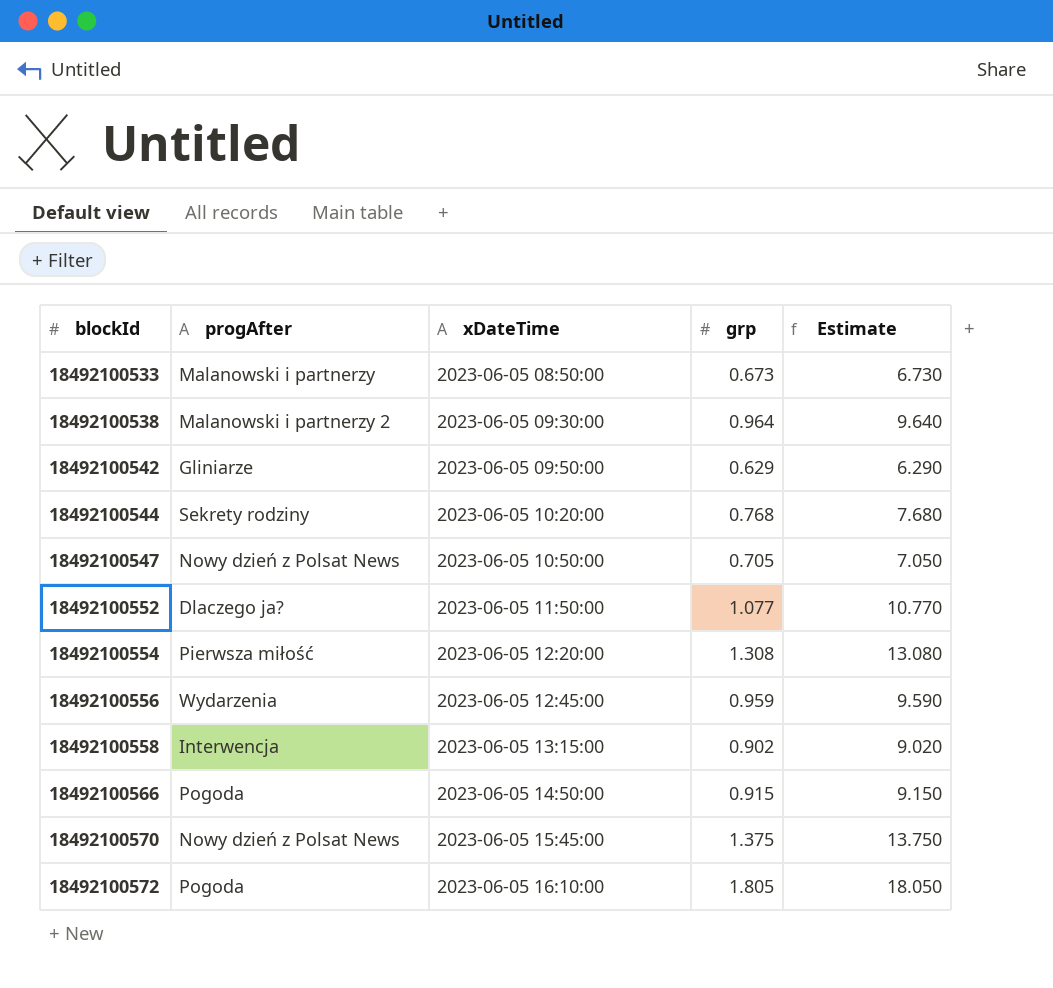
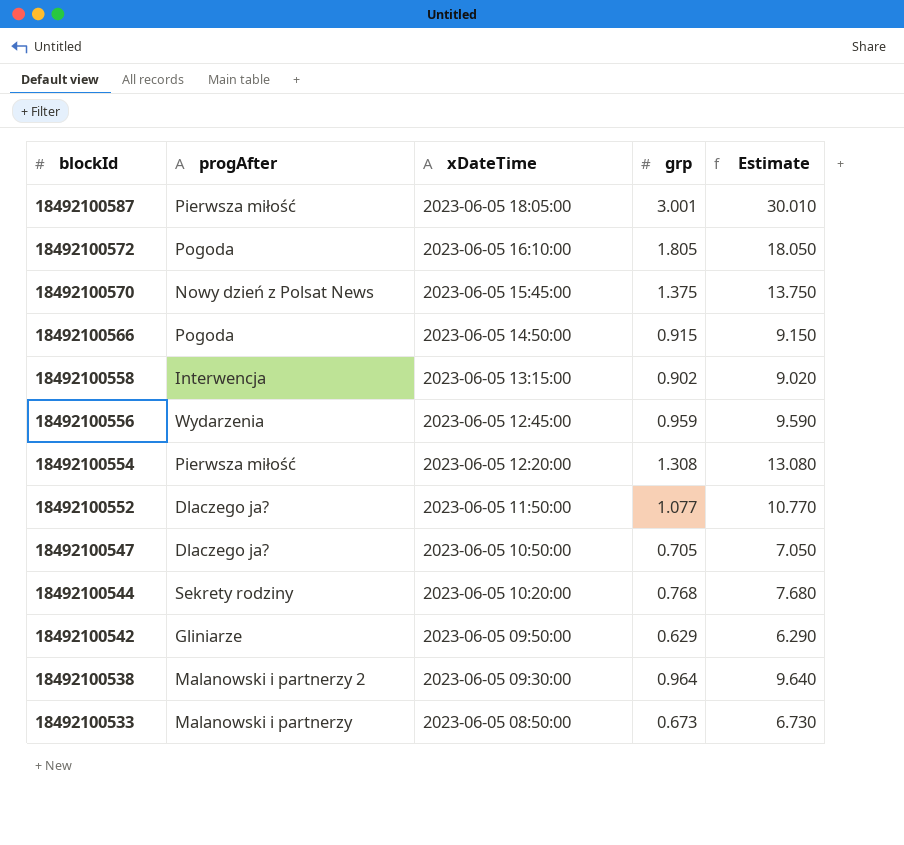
row order: blockId ascending -> blockId descending
row 18492100587: none -> Pierwsza miłość | 2023-06-05 18:05:00 | 3.001 | 30.010
18492100547 | progAfter: Nowy dzień z Polsat News -> Dlaczego ja?

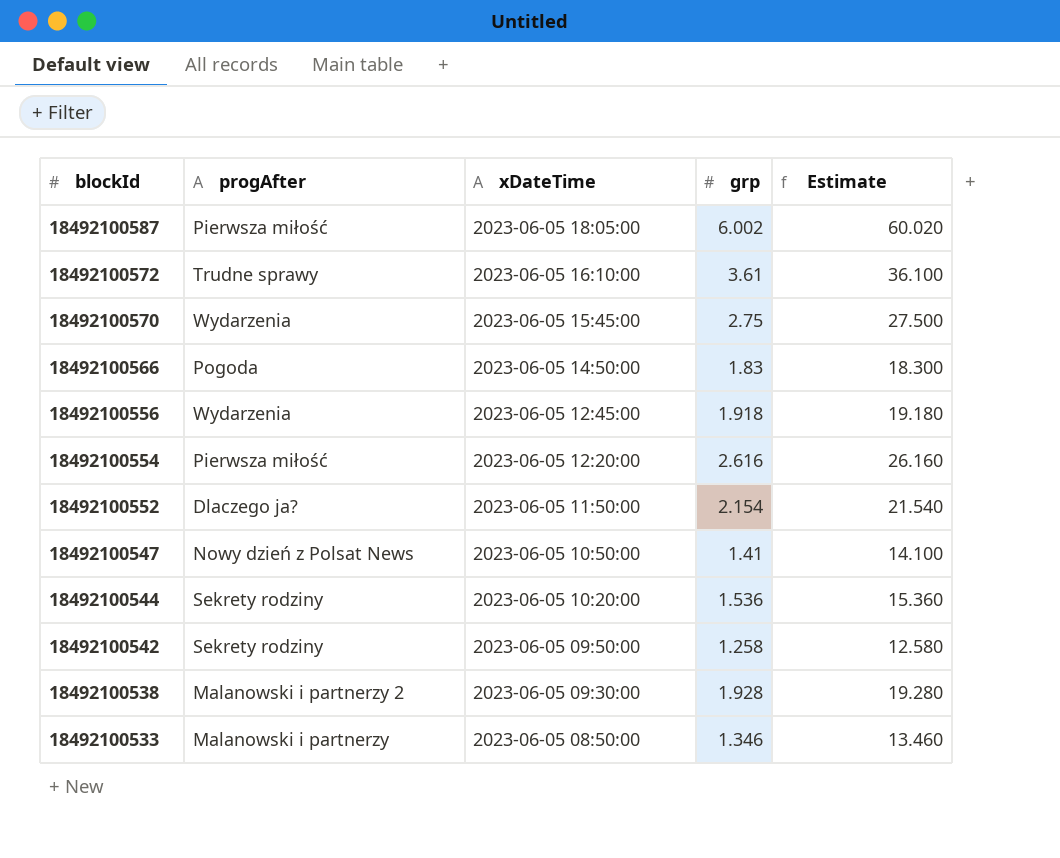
row 18492100558: Interwencja | 2023-06-05 13:15:00 | 0.902 | 9.020 -> none
18492100587 | grp: 3.001 -> 6.002
18492100587 | Estimate: 30.010 -> 60.020
18492100572 | progAfter: Pogoda -> Trudne sprawy
18492100572 | grp: 1.805 -> 3.61
18492100572 | Estimate: 18.050 -> 36.100
18492100570 | progAfter: Nowy dzień z Polsat News -> Wydarzenia
18492100570 | grp: 1.375 -> 2.75
18492100570 | Estimate: 13.750 -> 27.500
18492100566 | grp: 0.915 -> 1.83
18492100566 | Estimate: 9.150 -> 18.300
18492100556 | grp: 0.959 -> 1.918
18492100556 | Estimate: 9.590 -> 19.180
18492100554 | grp: 1.308 -> 2.616
18492100554 | Estimate: 13.080 -> 26.160
18492100552 | grp: 1.077 -> 2.154
18492100552 | Estimate: 10.770 -> 21.540
18492100547 | progAfter: Dlaczego ja? -> Nowy dzień z Polsat News
18492100547 | grp: 0.705 -> 1.41
18492100547 | Estimate: 7.050 -> 14.100
18492100544 | grp: 0.768 -> 1.536
18492100544 | Estimate: 7.680 -> 15.360
18492100542 | progAfter: Gliniarze -> Sekrety rodziny
18492100542 | grp: 0.629 -> 1.258
18492100542 | Estimate: 6.290 -> 12.580
18492100538 | grp: 0.964 -> 1.928
18492100538 | Estimate: 9.640 -> 19.280
18492100533 | grp: 0.673 -> 1.346
18492100533 | Estimate: 6.730 -> 13.460

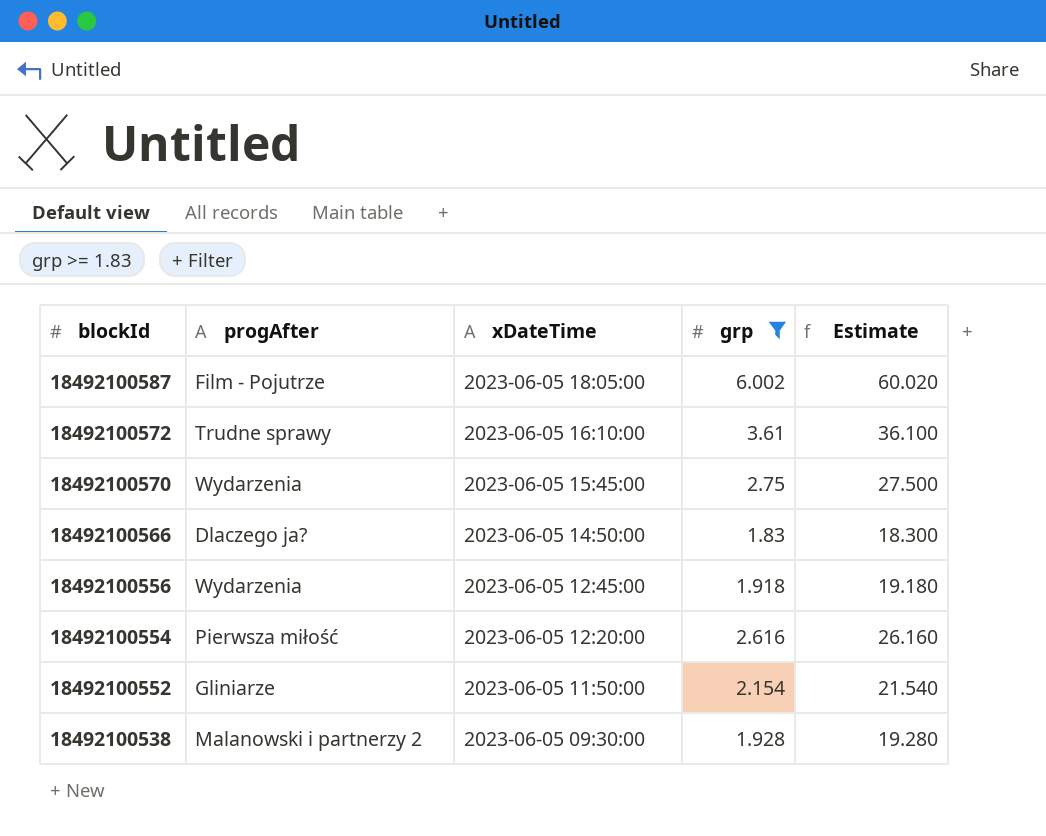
filter: none -> grp >= 1.83
18492100587 | progAfter: Pierwsza miłość -> Film - Pojutrze
18492100566 | progAfter: Pogoda -> Dlaczego ja?
18492100552 | progAfter: Dlaczego ja? -> Gliniarze

